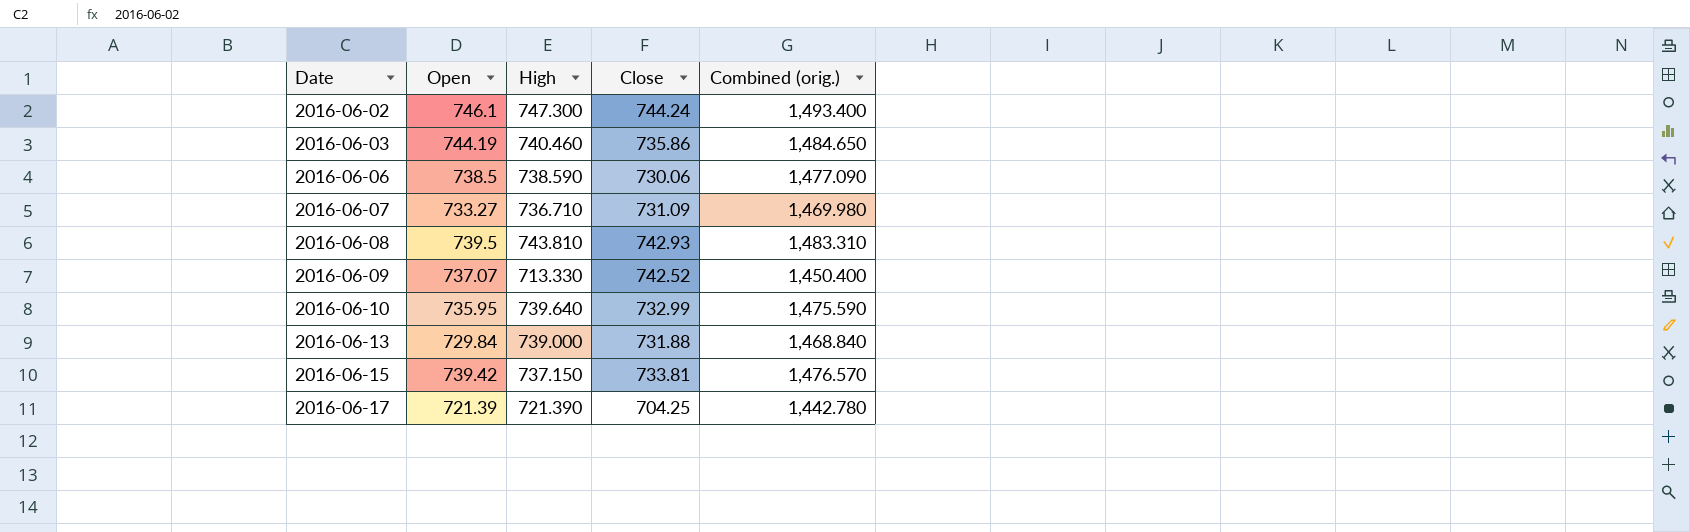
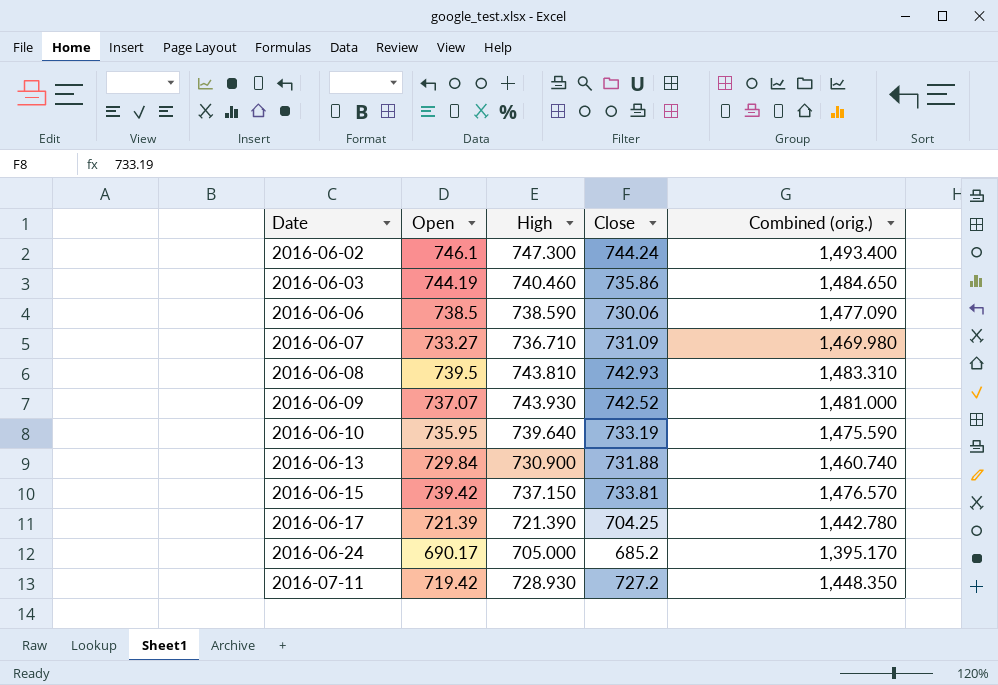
2016-06-09 | High: 713.330 -> 743.930
2016-06-09 | Combined (orig.): 1,450.400 -> 1,481.000
2016-06-10 | Close: 732.99 -> 733.19
2016-06-13 | High: 739.000 -> 730.900
2016-06-13 | Combined (orig.): 1,468.840 -> 1,460.740
row 2016-06-24: none -> 690.17 | 705.000 | 685.2 | 1,395.170
row 2016-07-11: none -> 719.42 | 728.930 | 727.2 | 1,448.350

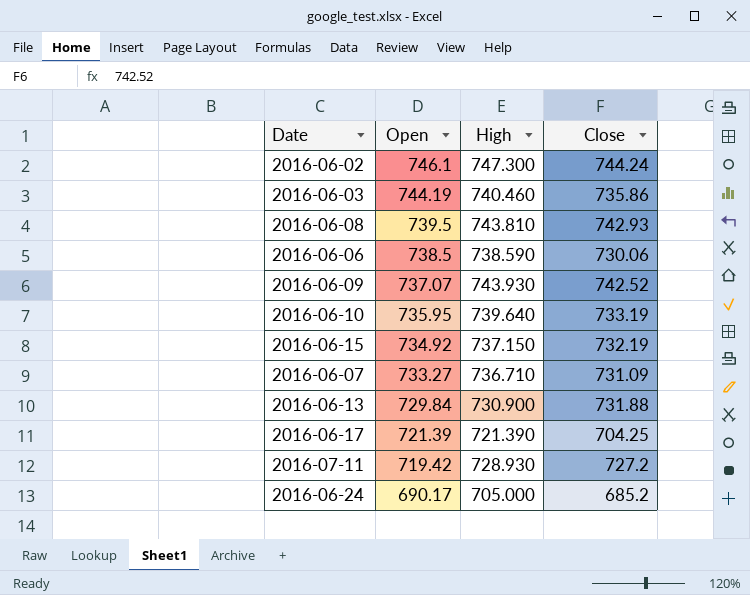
row order: Date ascending -> Open descending
column Combined (orig.) | formula: [Open] + [High] -> none
2016-06-15 | Open: 739.42 -> 734.92
2016-06-15 | Close: 733.81 -> 732.19

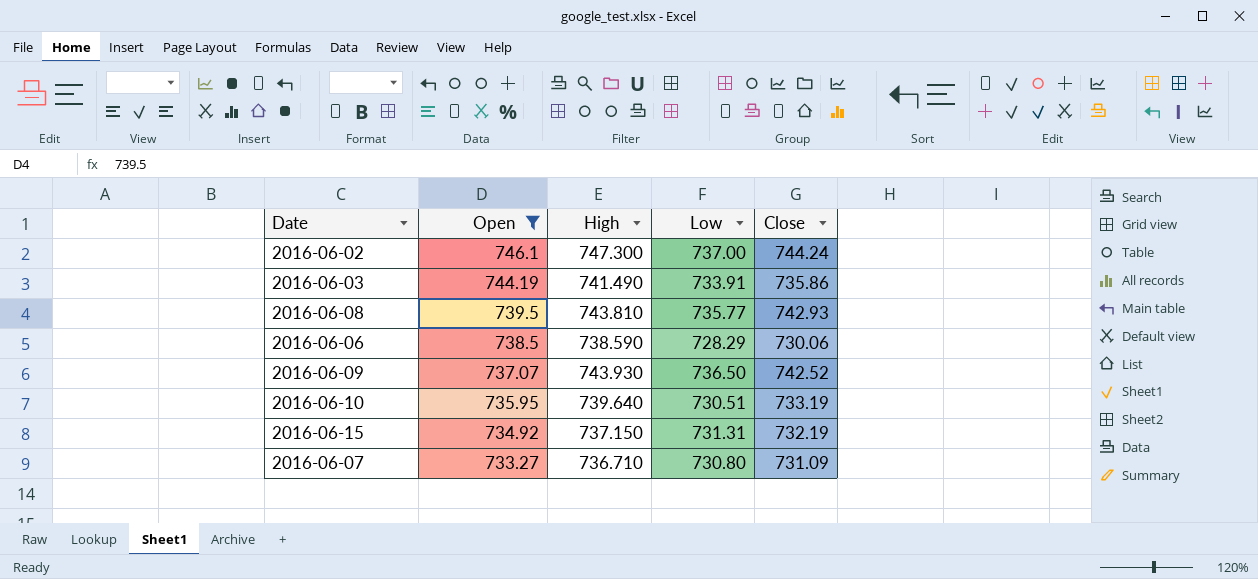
filter: none -> Open >= 733.27
column Low | position: none -> 4
2016-06-03 | High: 740.460 -> 741.490

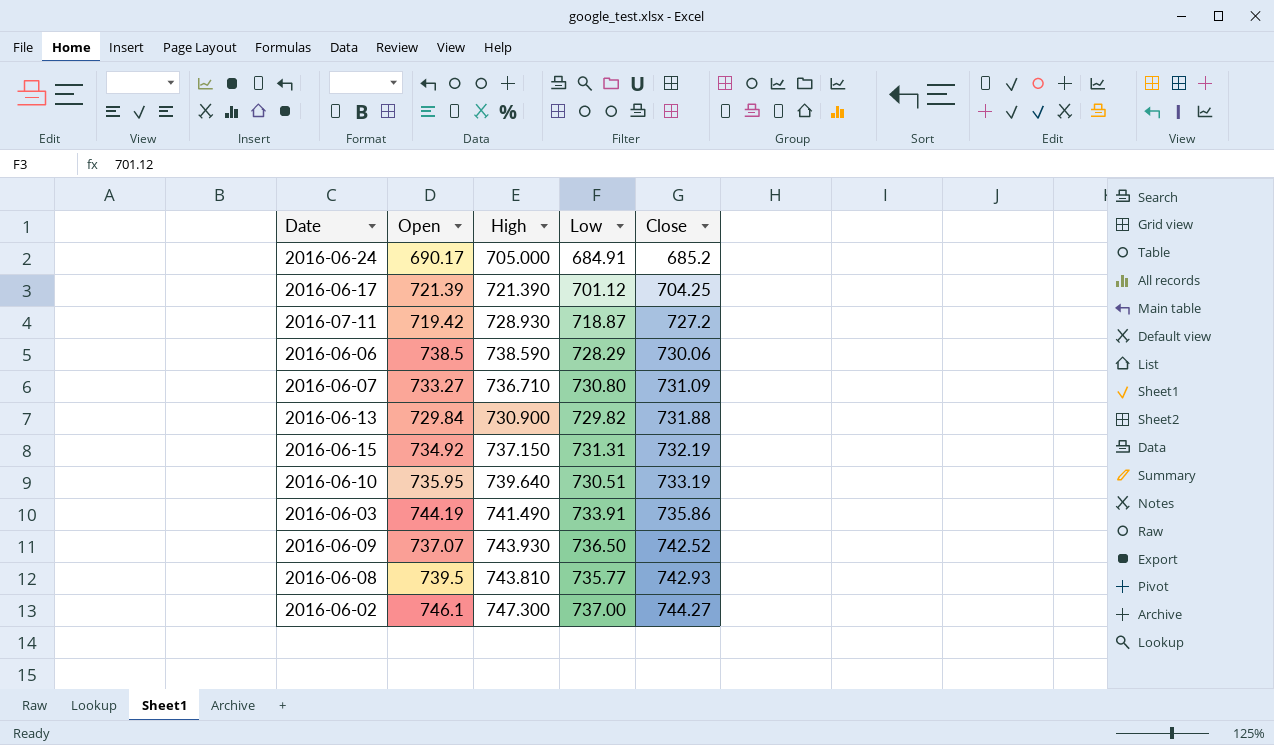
filter: Open >= 733.27 -> none
row order: Open descending -> Close ascending
2016-06-02 | Close: 744.24 -> 744.27

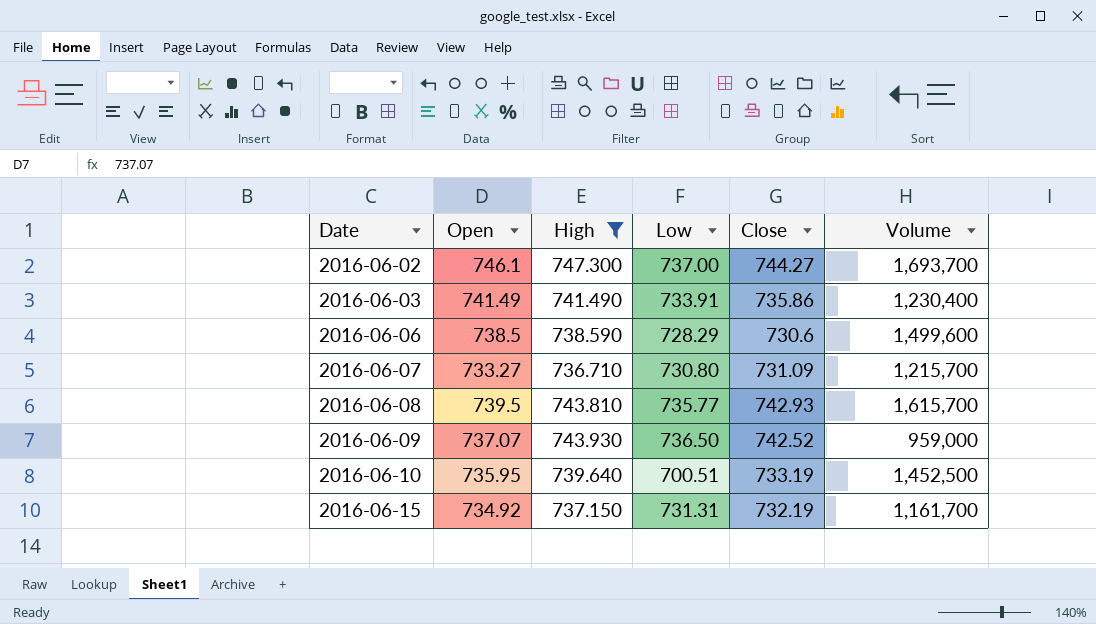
filter: none -> High >= 736.710
row order: Close ascending -> Date ascending
column Volume | position: none -> 6
2016-06-03 | Open: 744.19 -> 741.49
2016-06-06 | Close: 730.06 -> 730.6
2016-06-10 | Low: 730.51 -> 700.51

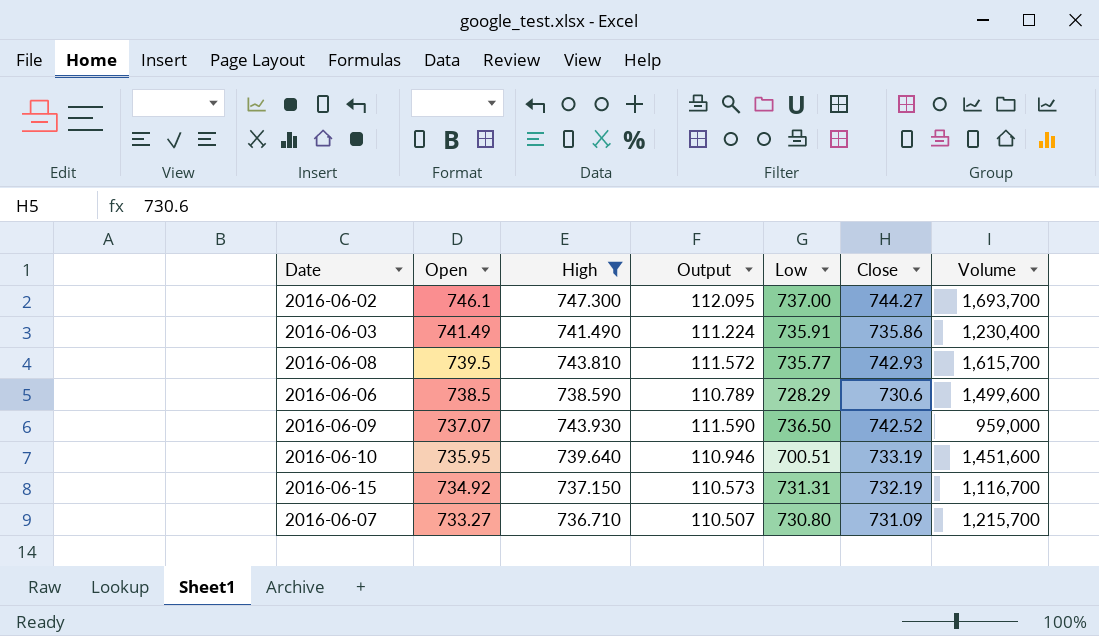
row order: Date ascending -> Open descending
column Output | formula: none -> [High] * 0.15
2016-06-03 | Low: 733.91 -> 735.91
2016-06-10 | Volume: 1,452,500 -> 1,451,600
2016-06-15 | Volume: 1,161,700 -> 1,116,700

